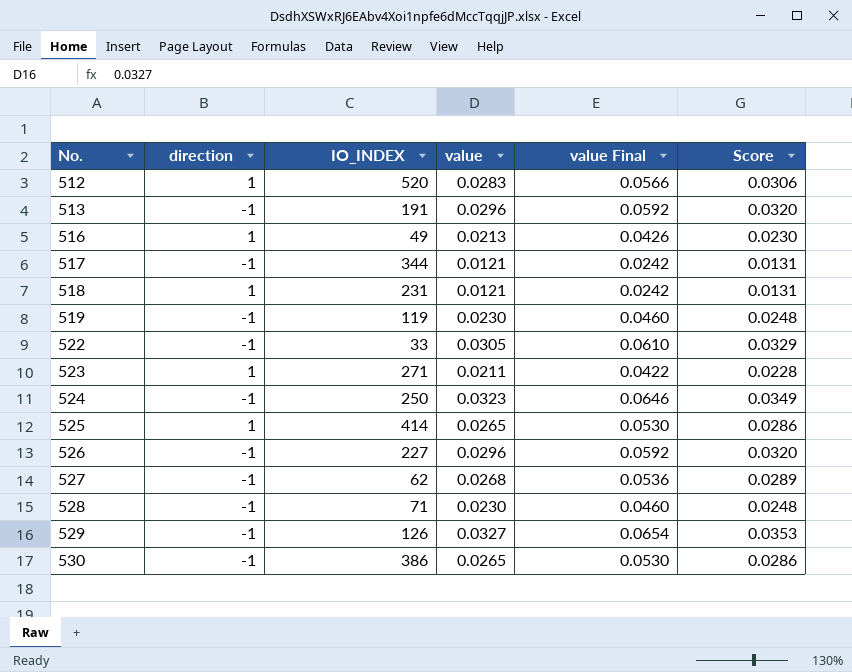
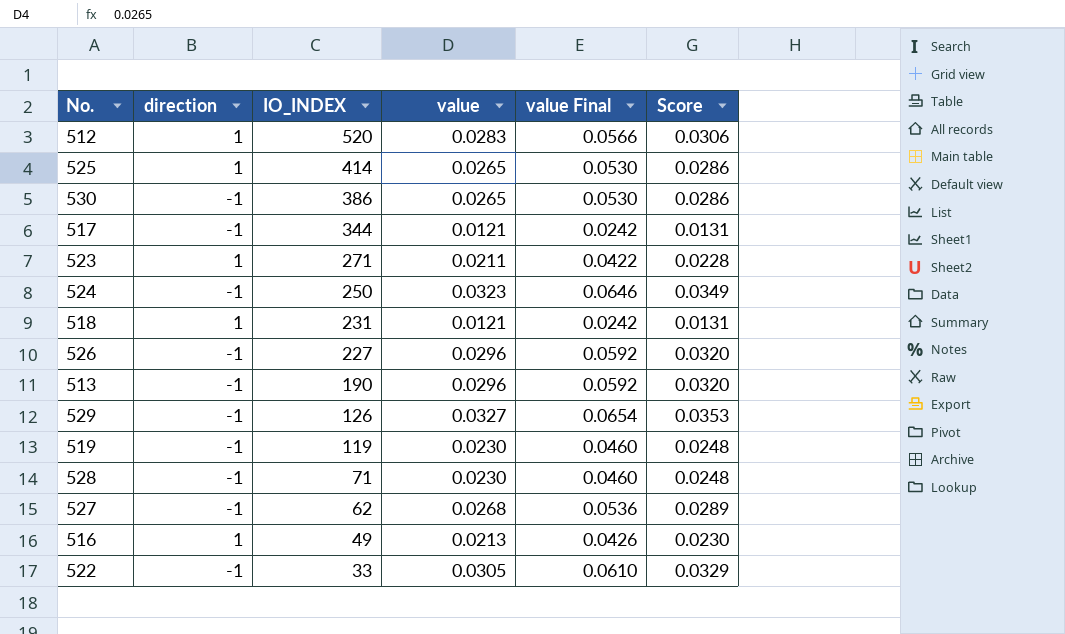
row order: No. ascending -> IO_INDEX descending
513 | IO_INDEX: 191 -> 190

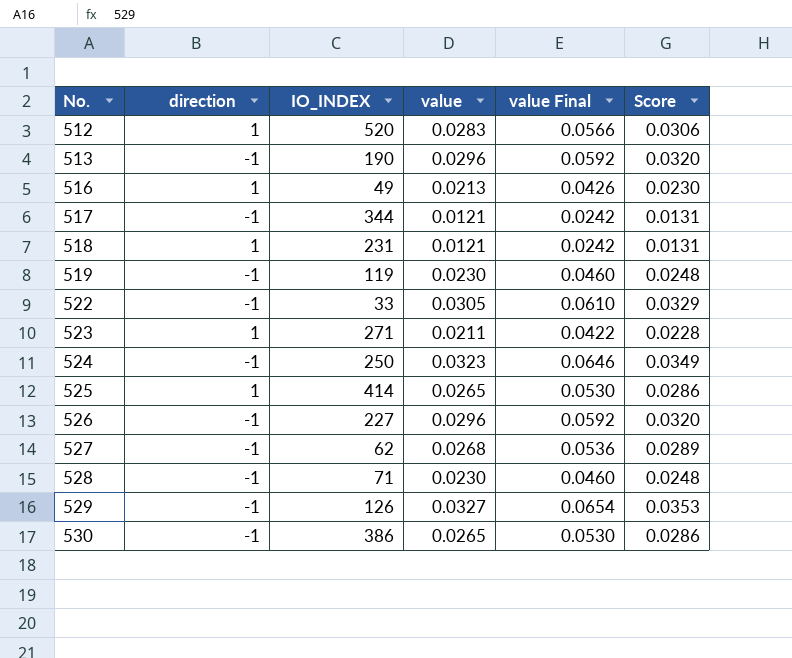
row order: IO_INDEX descending -> No. ascending

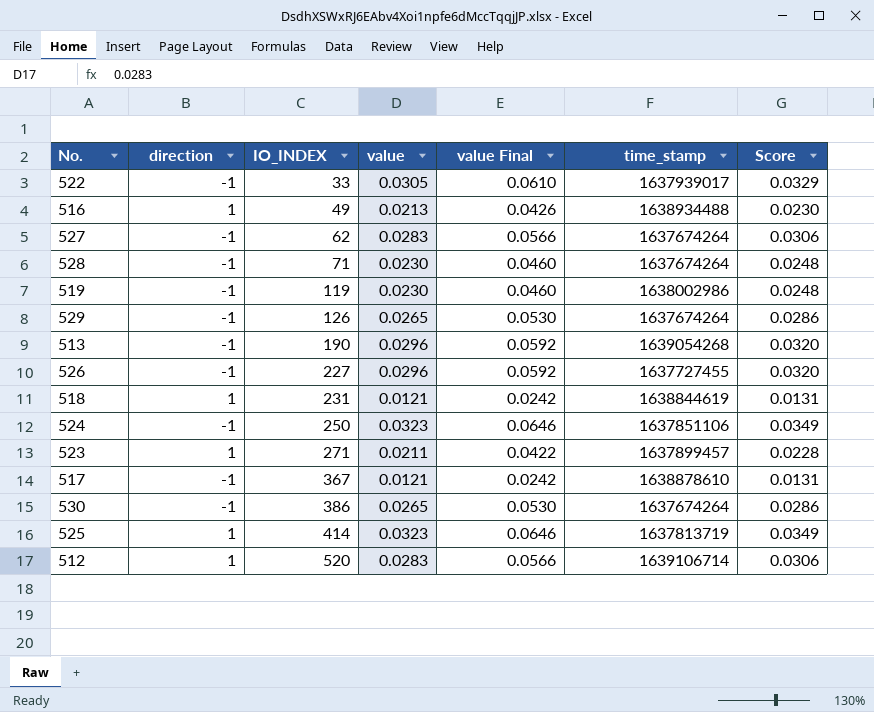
row order: No. ascending -> IO_INDEX ascending
column time_stamp | position: none -> 6
527 | value: 0.0268 -> 0.0283
527 | value Final: 0.0536 -> 0.0566
527 | Score: 0.0289 -> 0.0306
529 | value: 0.0327 -> 0.0265
529 | value Final: 0.0654 -> 0.0530
529 | Score: 0.0353 -> 0.0286
517 | IO_INDEX: 344 -> 367
525 | value: 0.0265 -> 0.0323
525 | value Final: 0.0530 -> 0.0646
525 | Score: 0.0286 -> 0.0349

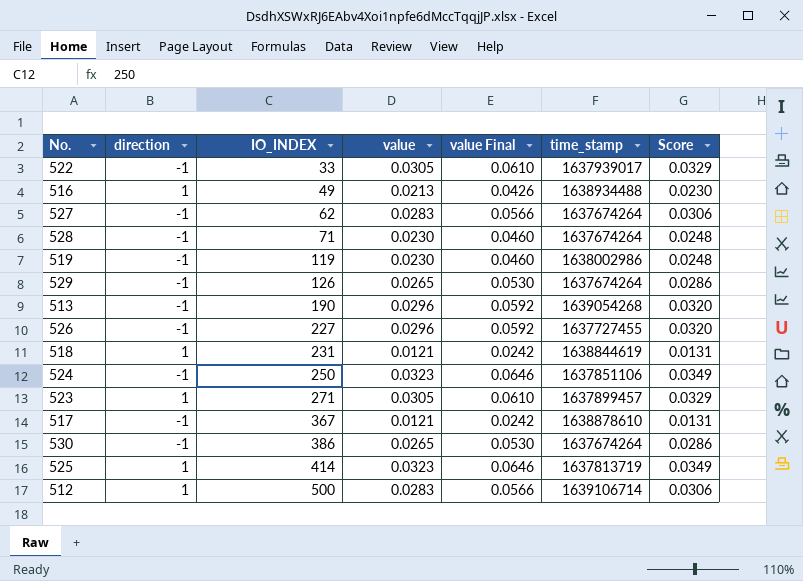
523 | value: 0.0211 -> 0.0305
523 | value Final: 0.0422 -> 0.0610
523 | Score: 0.0228 -> 0.0329
512 | IO_INDEX: 520 -> 500

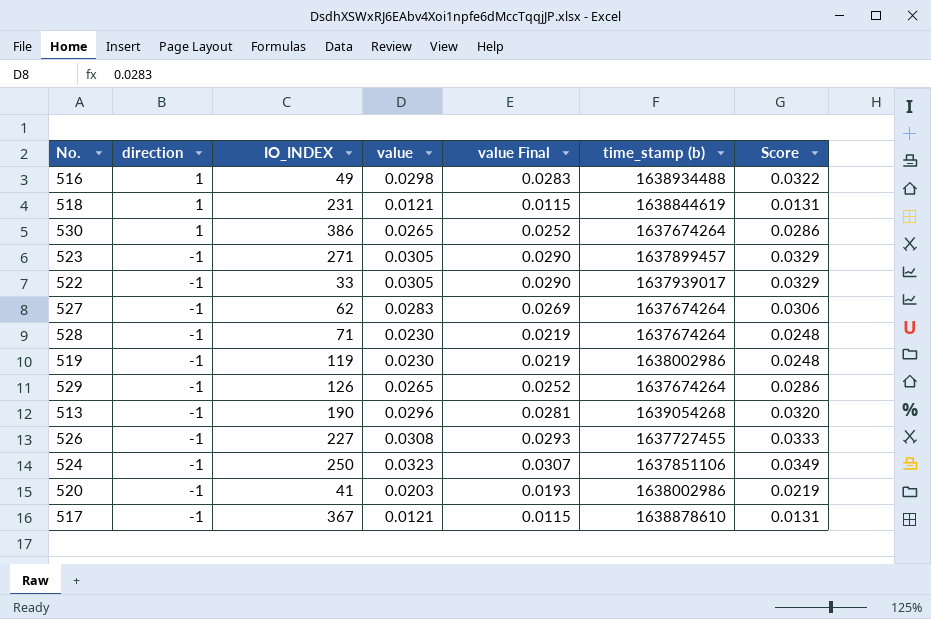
row order: IO_INDEX ascending -> direction descending
column value Final | formula: [value] * 2 -> [value] * 0.95
column name: time_stamp -> time_stamp (b)
row 525: 1 | 414 | 0.0323 | 0.0646 | 1637813719 | 0.0349 -> none
row 512: 1 | 500 | 0.0283 | 0.0566 | 1639106714 | 0.0306 -> none
516 | value: 0.0213 -> 0.0298
516 | Score: 0.0230 -> 0.0322
530 | direction: -1 -> 1
523 | direction: 1 -> -1
526 | value: 0.0296 -> 0.0308
526 | Score: 0.0320 -> 0.0333
row 520: none -> -1 | 41 | 0.0203 | 0.0193 | 1638002986 | 0.0219

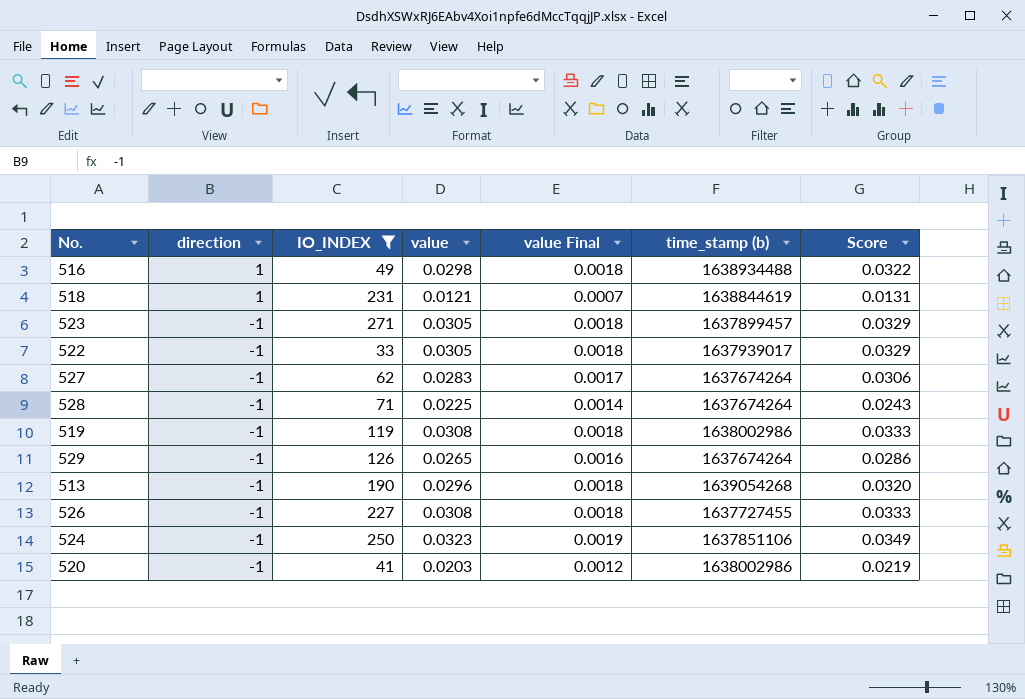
filter: none -> IO_INDEX <= 271
column value Final | formula: [value] * 0.95 -> [value] * 0.06
528 | value: 0.0230 -> 0.0225
528 | Score: 0.0248 -> 0.0243
519 | value: 0.0230 -> 0.0308
519 | Score: 0.0248 -> 0.0333

